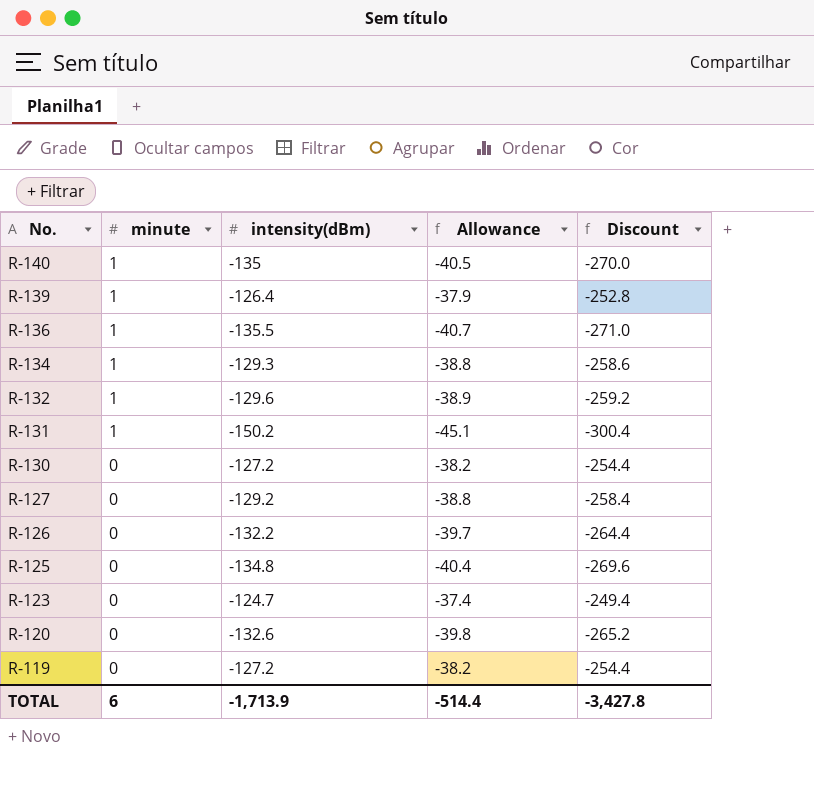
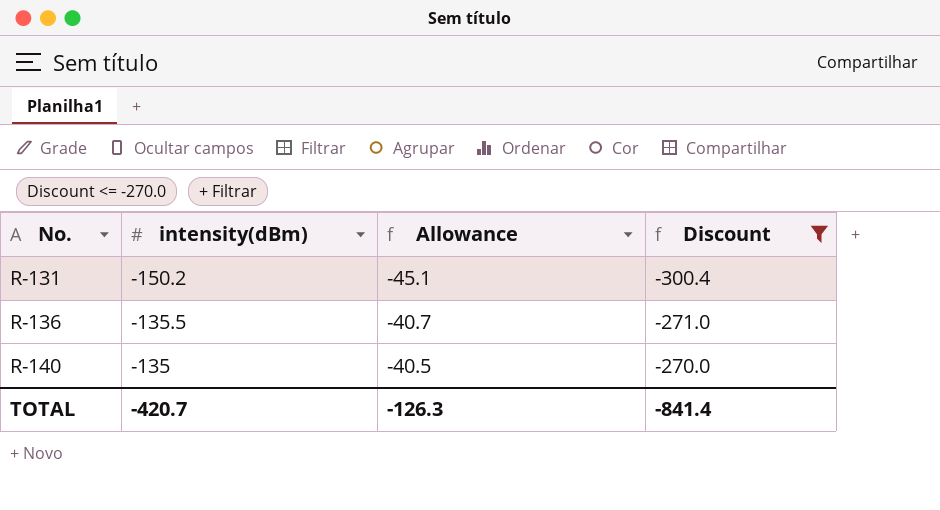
filter: none -> Discount <= -270.0
row order: No. descending -> No. ascending
column minute | position: 2 -> none
TOTAL | intensity(dBm): -1,713.9 -> -420.7
TOTAL | Allowance: -514.4 -> -126.3
TOTAL | Discount: -3,427.8 -> -841.4

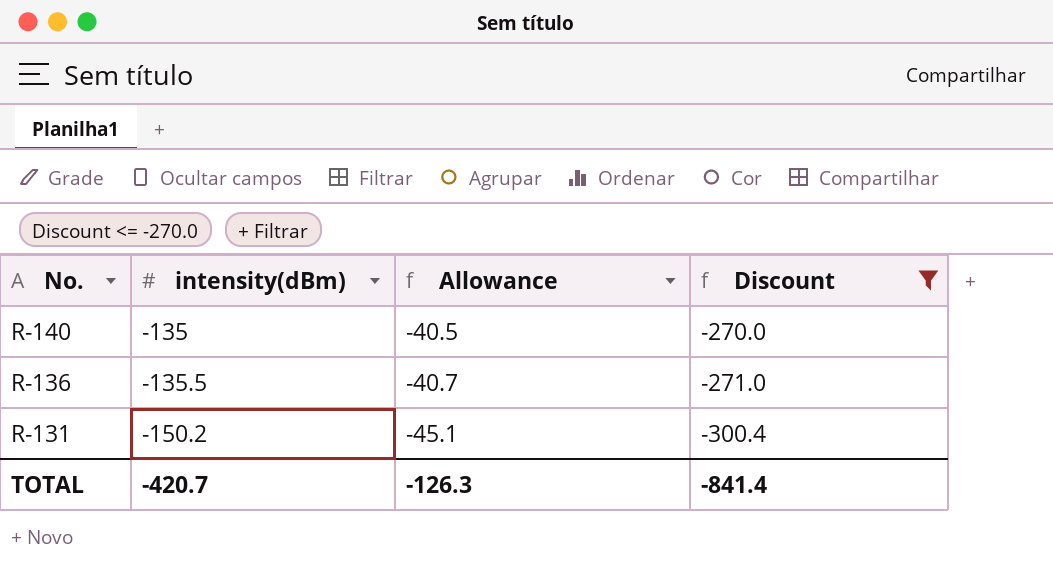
row order: No. ascending -> No. descending

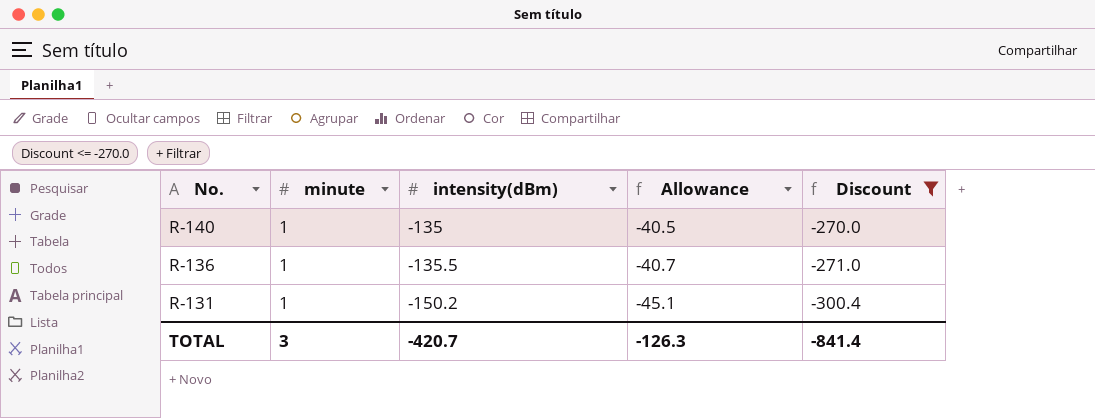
column minute | position: none -> 2

